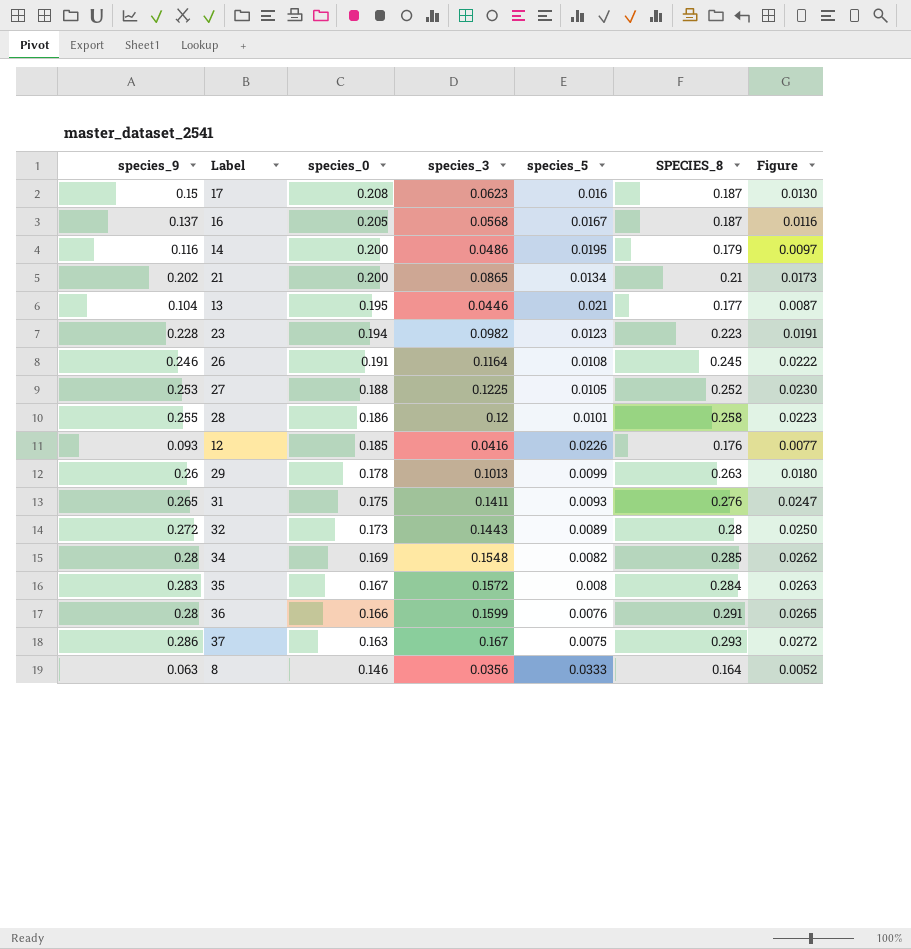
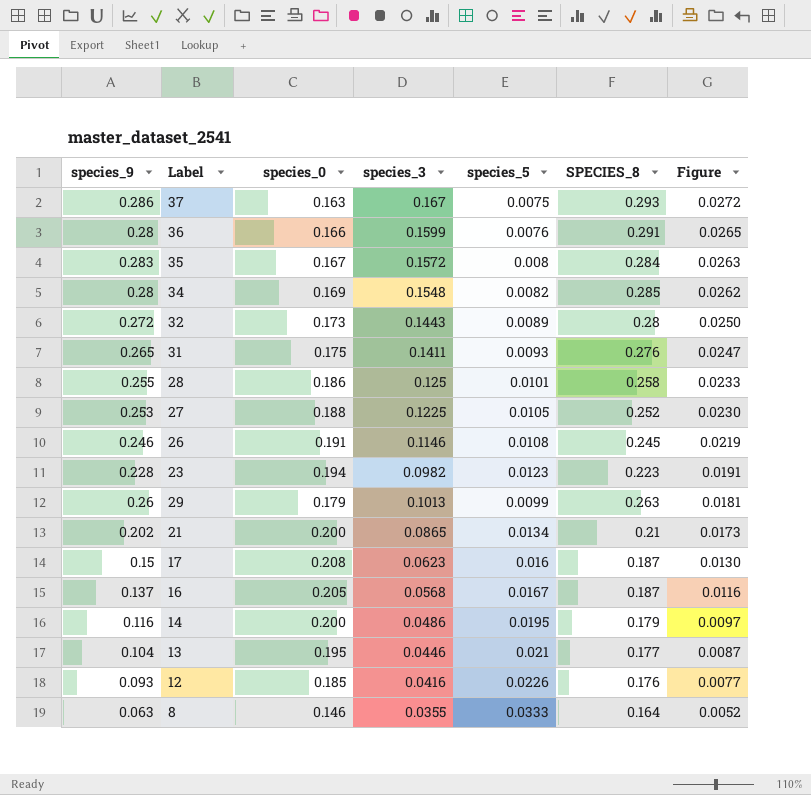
row order: species_0 descending -> Figure descending
28 | species_3: 0.12 -> 0.125
28 | Figure: 0.0223 -> 0.0233
26 | species_3: 0.1164 -> 0.1146
26 | Figure: 0.0222 -> 0.0219
29 | species_0: 0.178 -> 0.179
29 | Figure: 0.0180 -> 0.0181
8 | species_3: 0.0356 -> 0.0355

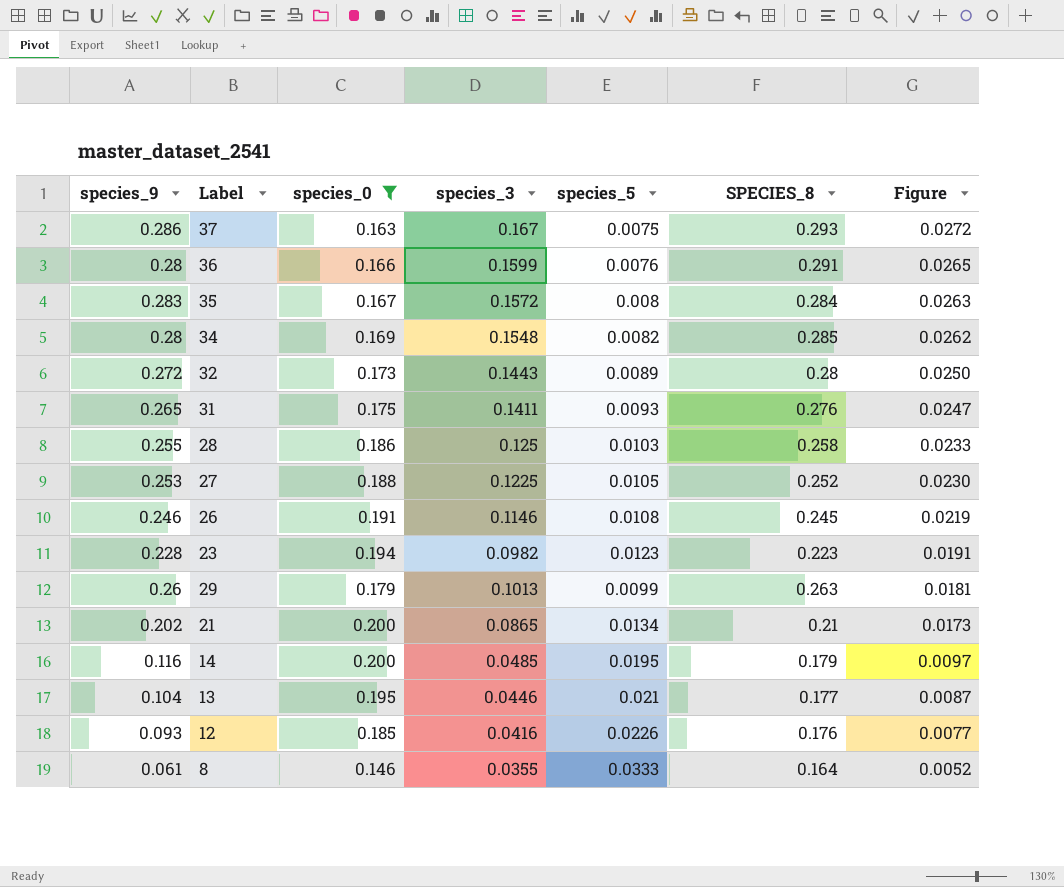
filter: none -> species_0 <= 0.200
28 | species_5: 0.0101 -> 0.0103
14 | species_3: 0.0486 -> 0.0485
8 | species_9: 0.063 -> 0.061

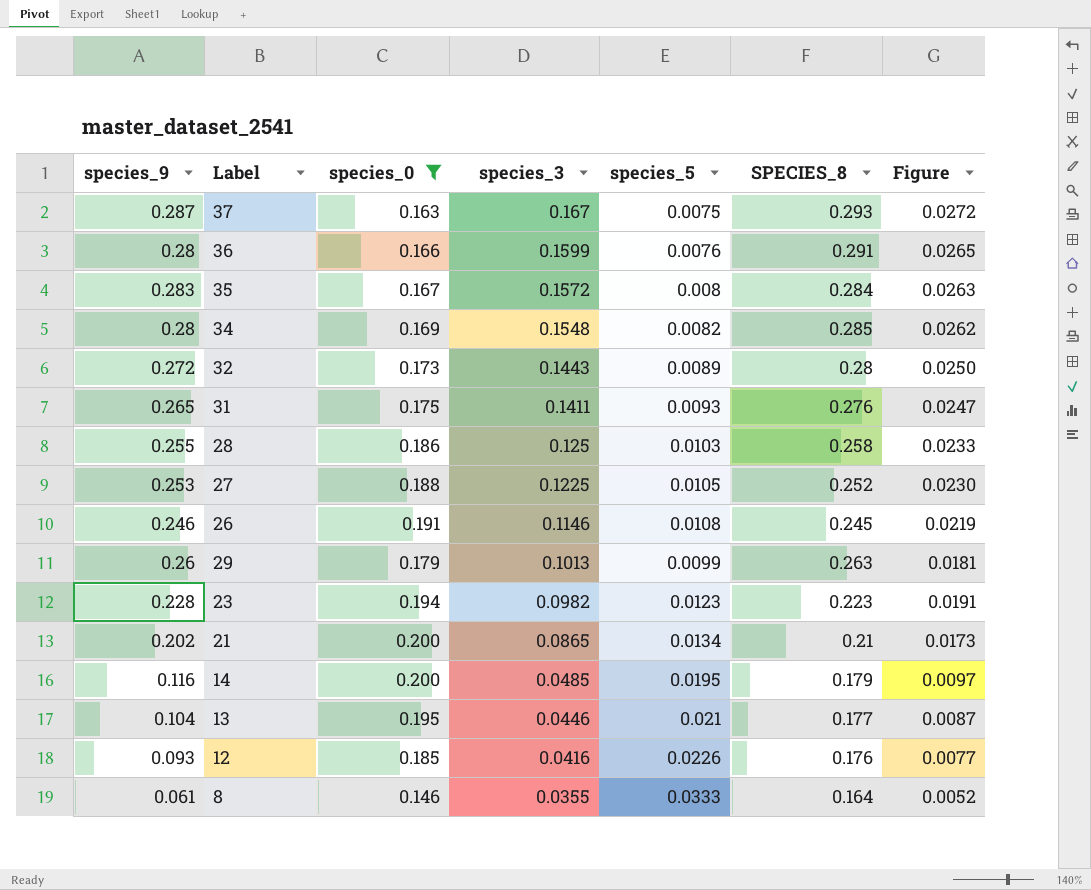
row order: Figure descending -> species_3 descending
37 | species_9: 0.286 -> 0.287

